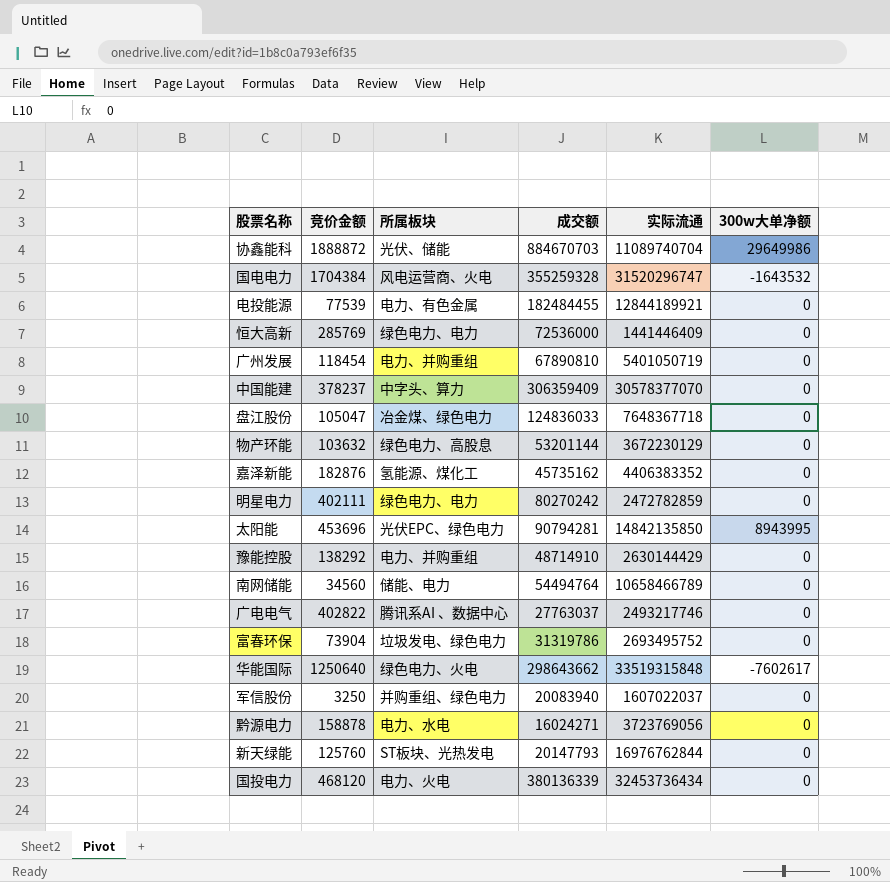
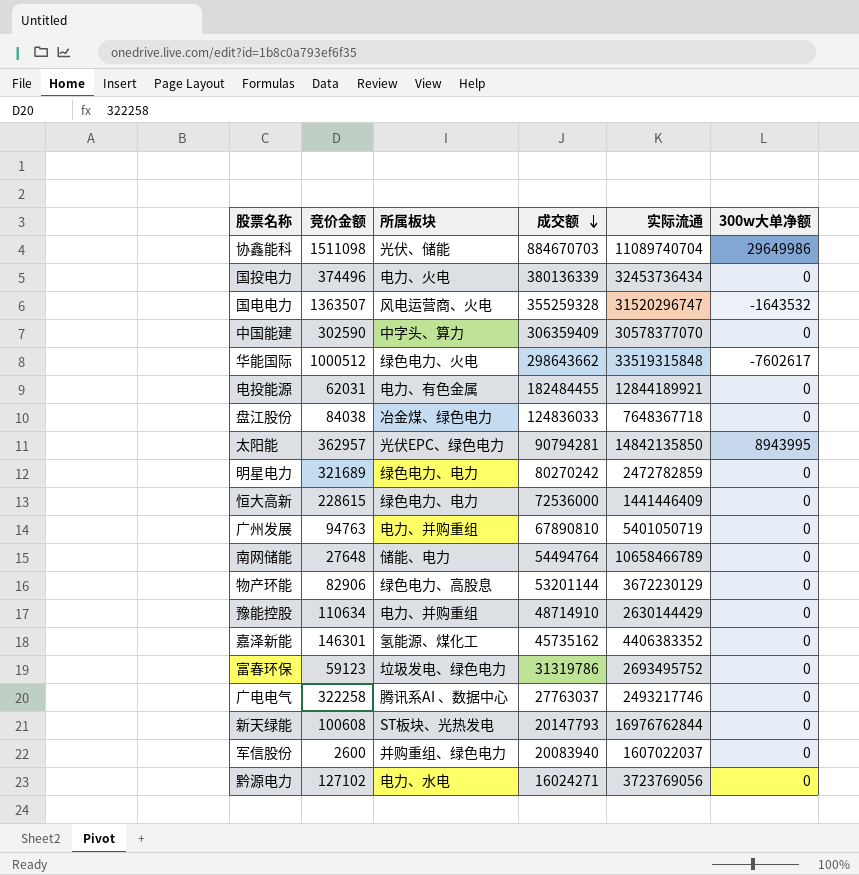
row order: none -> 成交额 descending
协鑫能科 | 竞价金额: 1888872 -> 1511098
国投电力 | 竞价金额: 468120 -> 374496
国电电力 | 竞价金额: 1704384 -> 1363507
中国能建 | 竞价金额: 378237 -> 302590
华能国际 | 竞价金额: 1250640 -> 1000512
电投能源 | 竞价金额: 77539 -> 62031
盘江股份 | 竞价金额: 105047 -> 84038
太阳能 | 竞价金额: 453696 -> 362957
明星电力 | 竞价金额: 402111 -> 321689
恒大高新 | 竞价金额: 285769 -> 228615
广州发展 | 竞价金额: 118454 -> 94763
南网储能 | 竞价金额: 34560 -> 27648
物产环能 | 竞价金额: 103632 -> 82906
豫能控股 | 竞价金额: 138292 -> 110634
嘉泽新能 | 竞价金额: 182876 -> 146301
富春环保 | 竞价金额: 73904 -> 59123
广电电气 | 竞价金额: 402822 -> 322258
新天绿能 | 竞价金额: 125760 -> 100608
军信股份 | 竞价金额: 3250 -> 2600
黔源电力 | 竞价金额: 158878 -> 127102

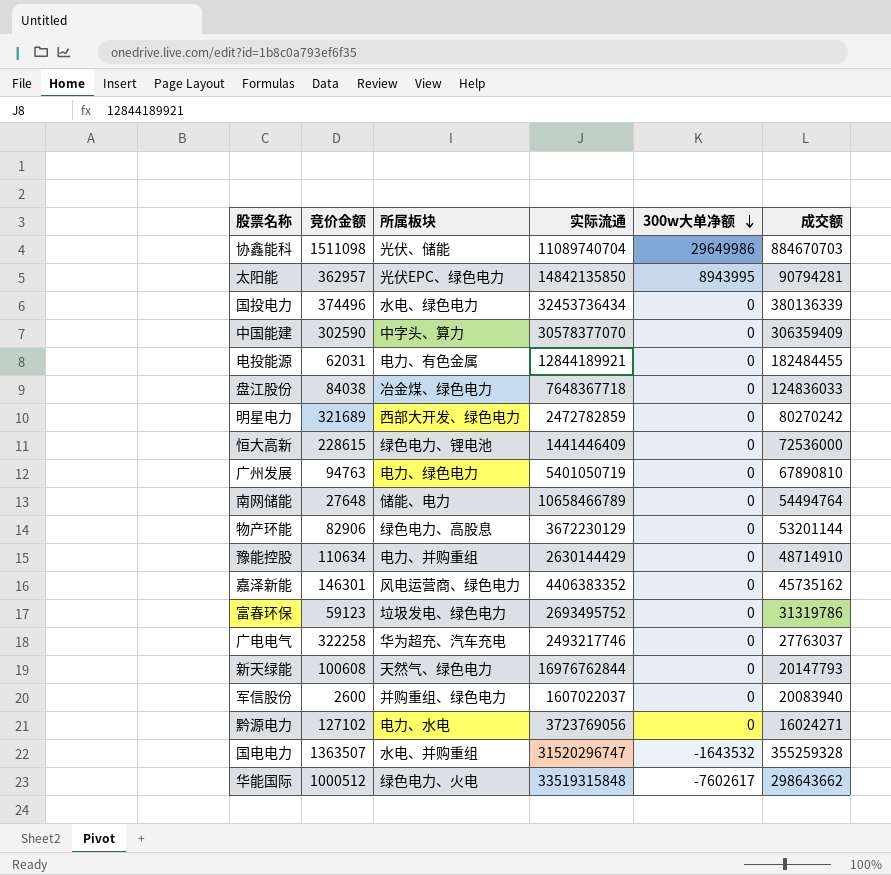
row order: 成交额 descending -> 300w大单净额 descending
column 成交额 | position: 4 -> 6
国投电力 | 所属板块: 电力、火电 -> 水电、绿色电力
明星电力 | 所属板块: 绿色电力、电力 -> 西部大开发、绿色电力
恒大高新 | 所属板块: 绿色电力、电力 -> 绿色电力、锂电池
广州发展 | 所属板块: 电力、并购重组 -> 电力、绿色电力
嘉泽新能 | 所属板块: 氢能源、煤化工 -> 风电运营商、绿色电力
广电电气 | 所属板块: 腾讯系AI 、数据中心 -> 华为超充、汽车充电
新天绿能 | 所属板块: ST板块、光热发电 -> 天然气、绿色电力
国电电力 | 所属板块: 风电运营商、火电 -> 水电、并购重组

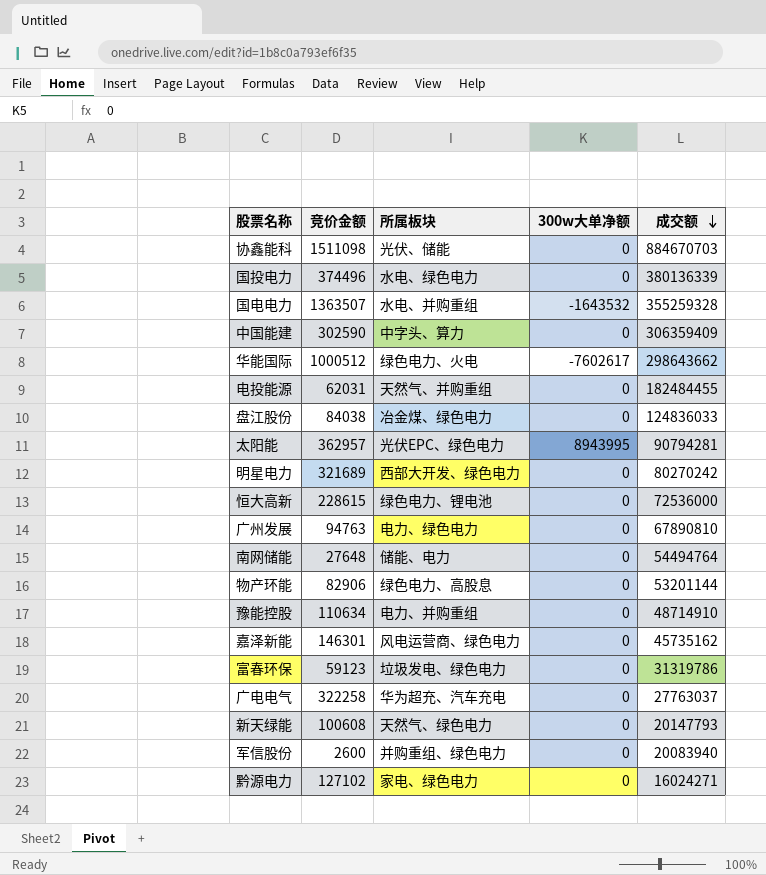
row order: 300w大单净额 descending -> 成交额 descending
column 实际流通 | position: 4 -> none
协鑫能科 | 300w大单净额: 29649986 -> 0
电投能源 | 所属板块: 电力、有色金属 -> 天然气、并购重组
黔源电力 | 所属板块: 电力、水电 -> 家电、绿色电力

